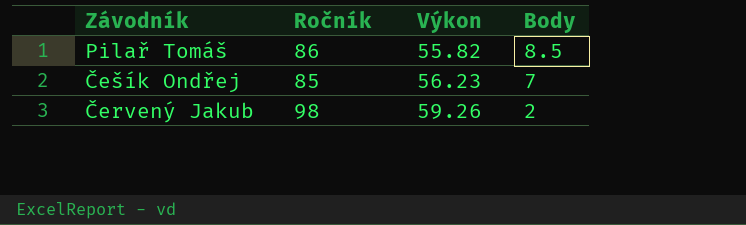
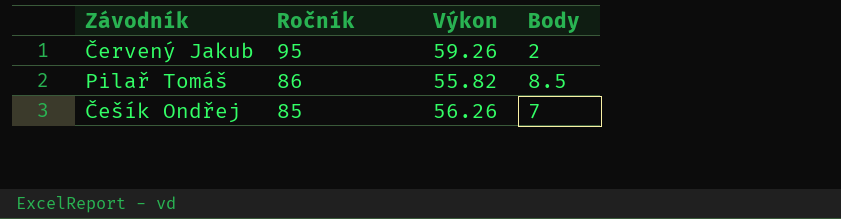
row order: Závodník descending -> Ročník descending
Červený Jakub | Ročník: 98 -> 95
Češík Ondřej | Výkon: 56.23 -> 56.26

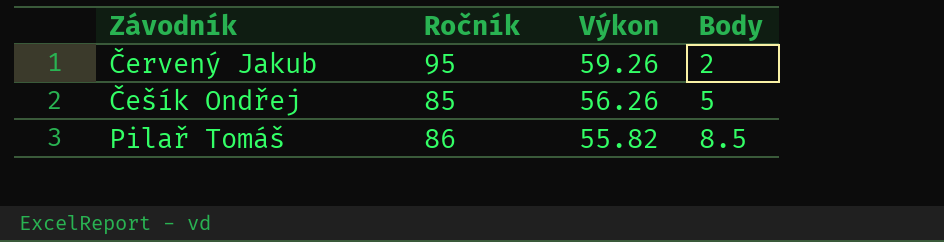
row order: Ročník descending -> Závodník ascending
Češík Ondřej | Body: 7 -> 5

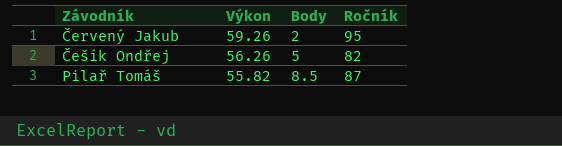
column Ročník | position: 2 -> 4
Češík Ondřej | Ročník: 85 -> 82
Pilař Tomáš | Ročník: 86 -> 87

